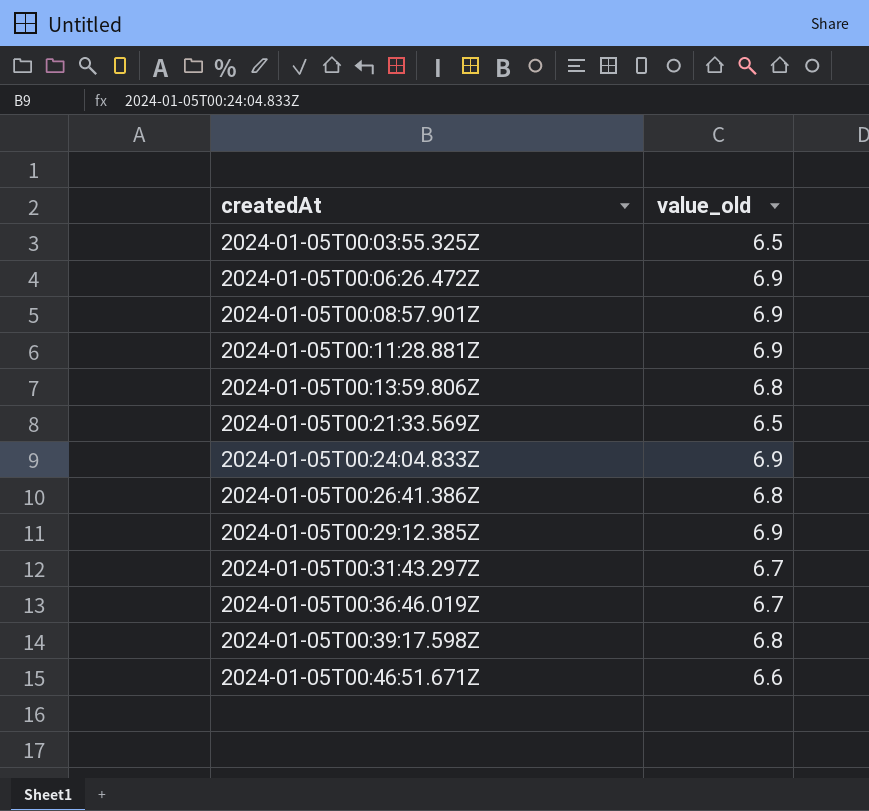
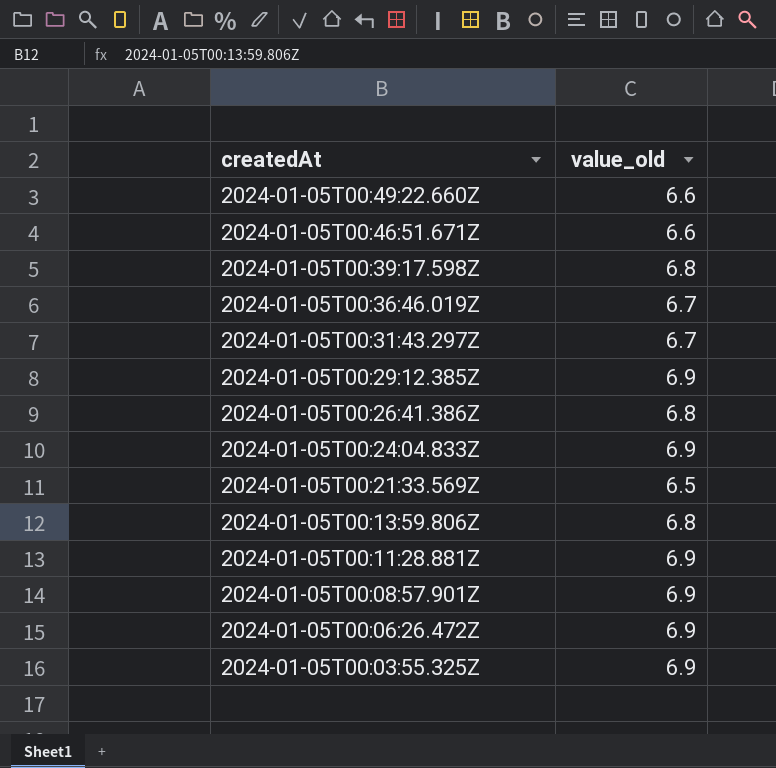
row order: createdAt ascending -> createdAt descending
row 2024-01-05T00:49:22.660Z: none -> 6.6
2024-01-05T00:03:55.325Z | value_old: 6.5 -> 6.9

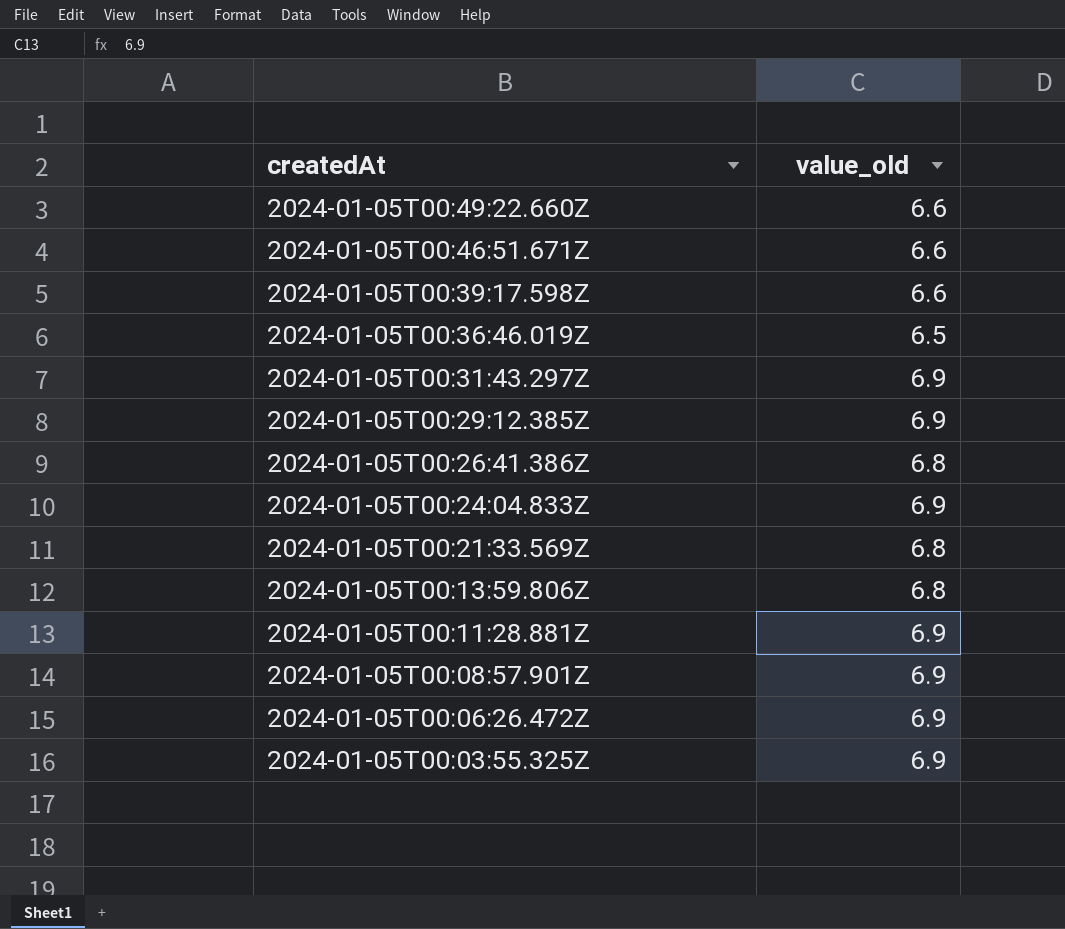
2024-01-05T00:39:17.598Z | value_old: 6.8 -> 6.6
2024-01-05T00:36:46.019Z | value_old: 6.7 -> 6.5
2024-01-05T00:31:43.297Z | value_old: 6.7 -> 6.9
2024-01-05T00:21:33.569Z | value_old: 6.5 -> 6.8

